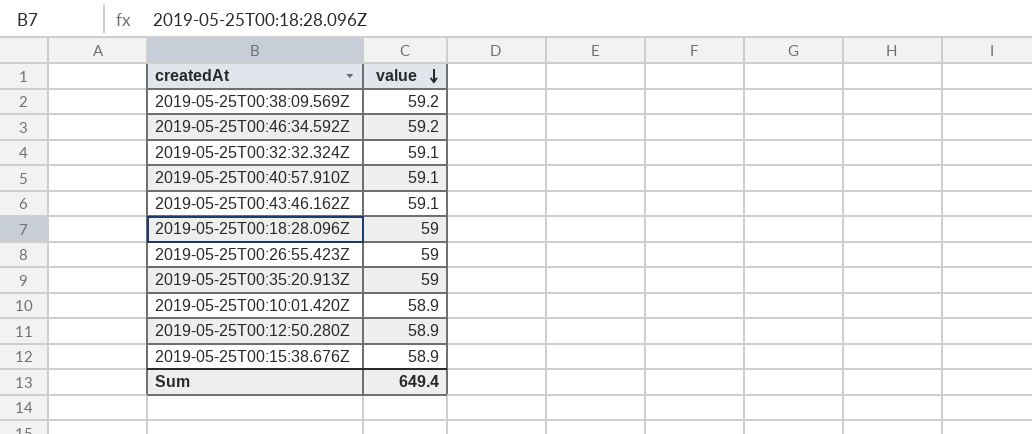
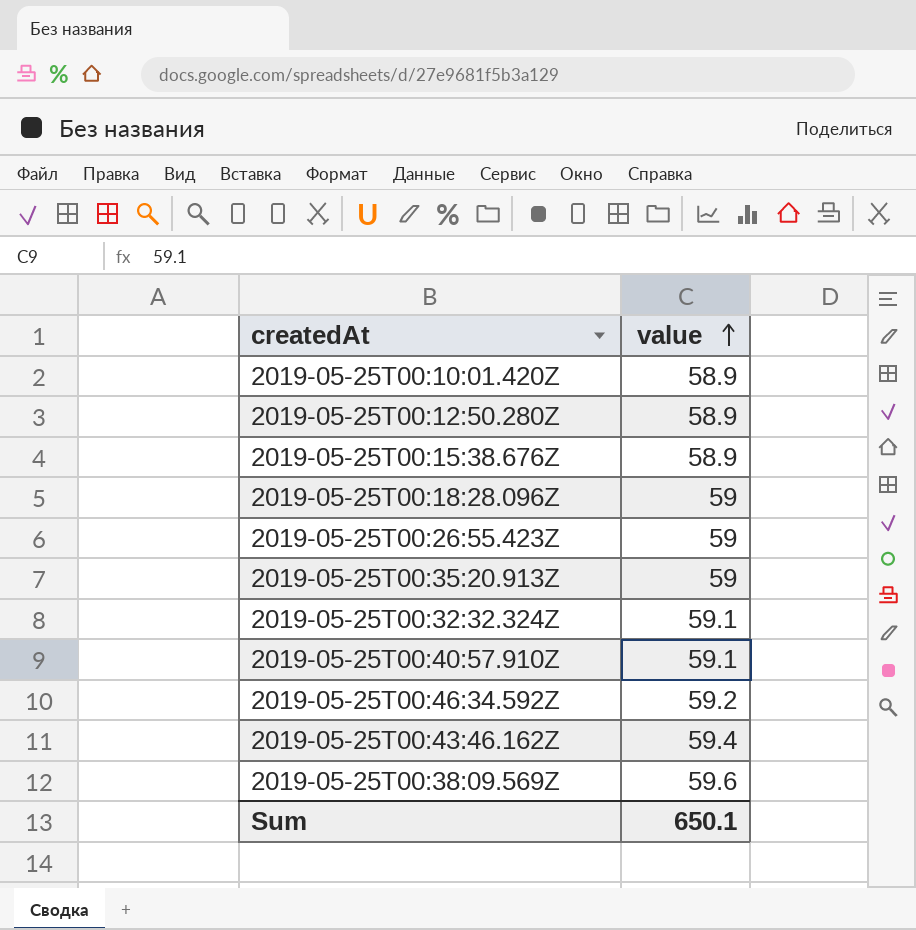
row order: value descending -> value ascending
2019-05-25T00:43:46.162Z | value: 59.1 -> 59.4
2019-05-25T00:38:09.569Z | value: 59.2 -> 59.6
Sum | value: 649.4 -> 650.1

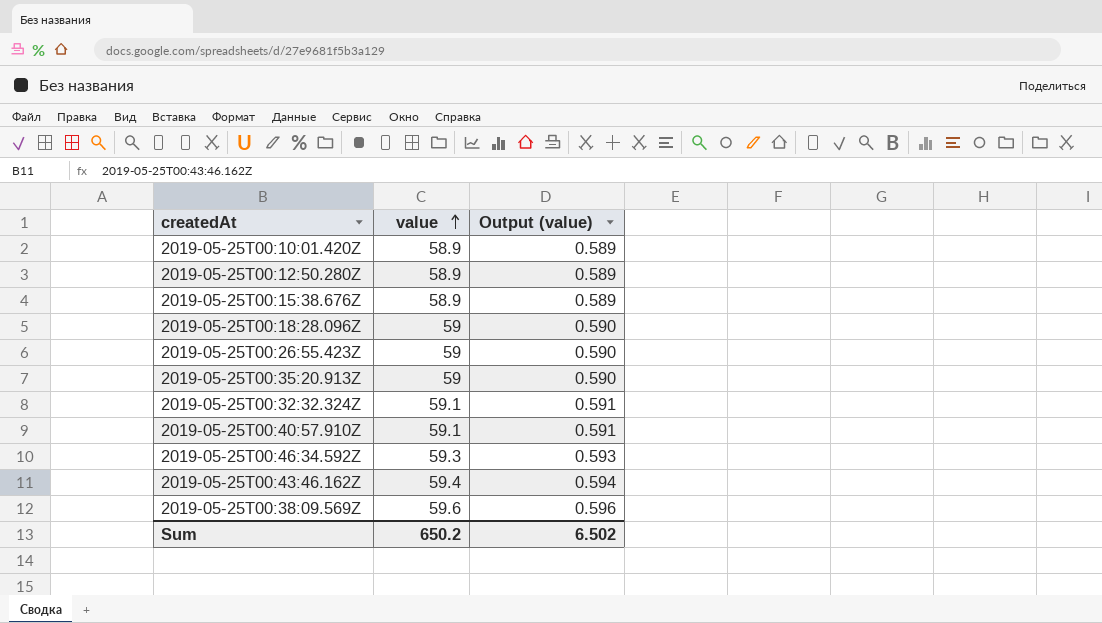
column Output (value) | formula: none -> [value] * 0.01
2019-05-25T00:46:34.592Z | value: 59.2 -> 59.3
Sum | value: 650.1 -> 650.2

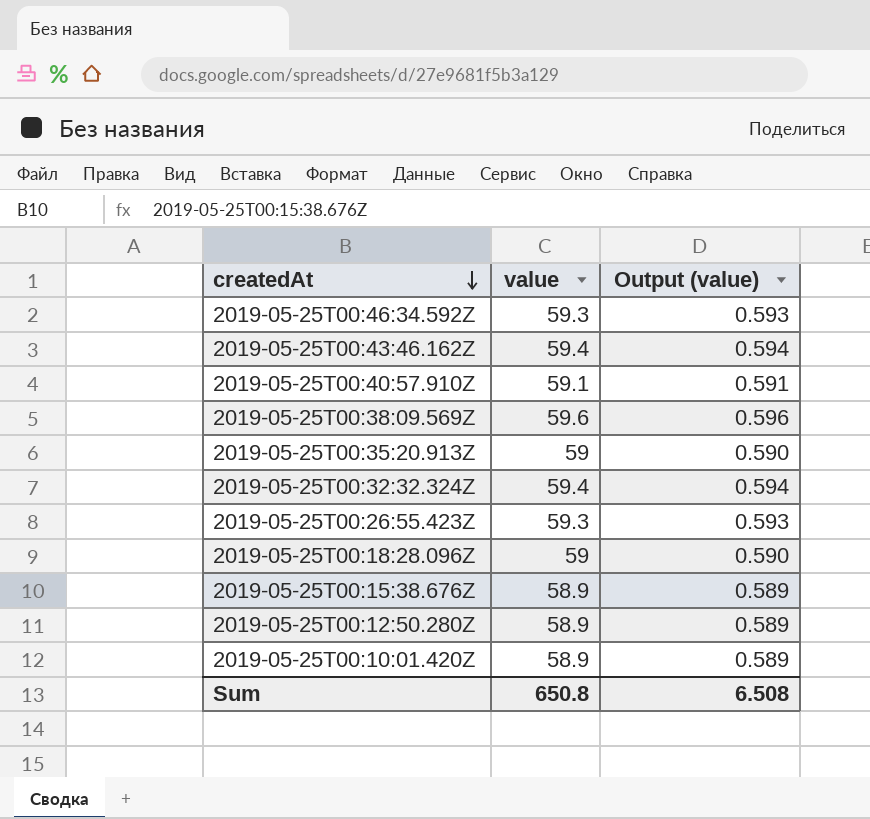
row order: value ascending -> createdAt descending
2019-05-25T00:32:32.324Z | value: 59.1 -> 59.4
2019-05-25T00:32:32.324Z | Output (value): 0.591 -> 0.594
2019-05-25T00:26:55.423Z | value: 59 -> 59.3
2019-05-25T00:26:55.423Z | Output (value): 0.590 -> 0.593
Sum | value: 650.2 -> 650.8
Sum | Output (value): 6.502 -> 6.508

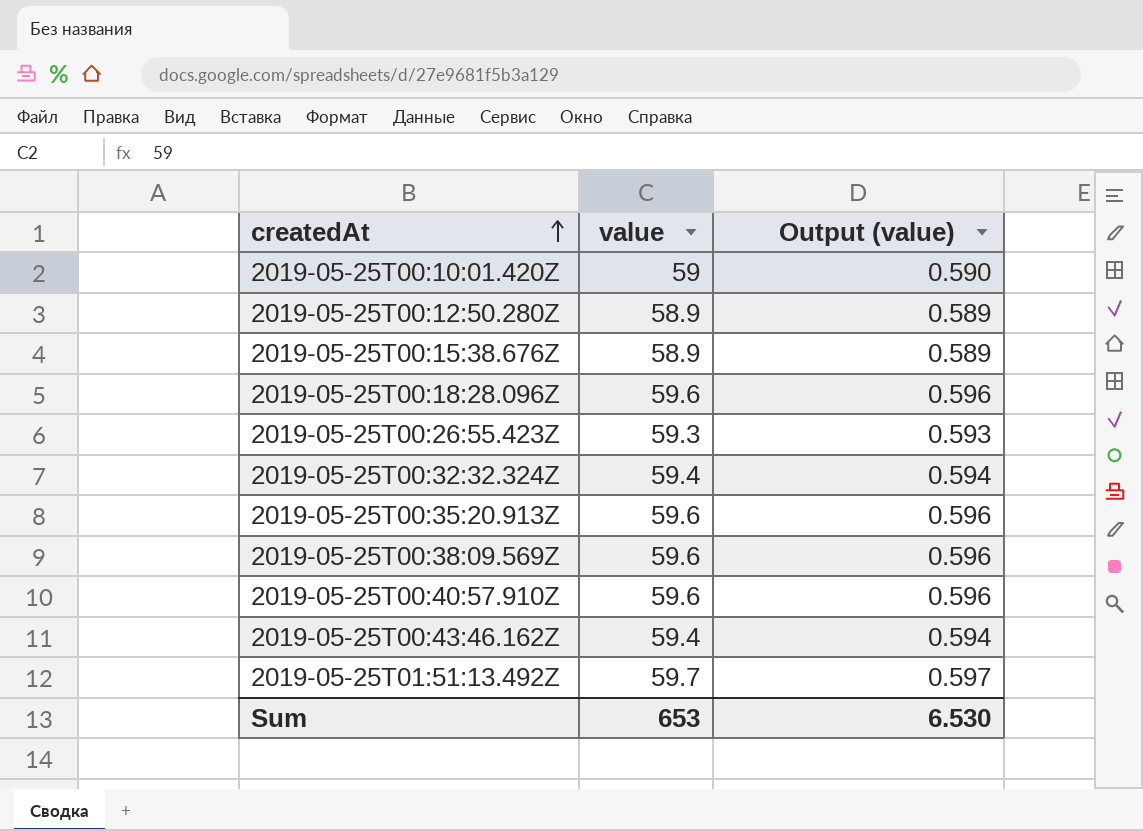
row order: createdAt descending -> createdAt ascending
row 2019-05-25T00:46:34.592Z: 59.3 | 0.593 -> none
2019-05-25T00:10:01.420Z | value: 58.9 -> 59
2019-05-25T00:10:01.420Z | Output (value): 0.589 -> 0.590
2019-05-25T00:18:28.096Z | value: 59 -> 59.6
2019-05-25T00:18:28.096Z | Output (value): 0.590 -> 0.596
2019-05-25T00:35:20.913Z | value: 59 -> 59.6
2019-05-25T00:35:20.913Z | Output (value): 0.590 -> 0.596
2019-05-25T00:40:57.910Z | value: 59.1 -> 59.6
2019-05-25T00:40:57.910Z | Output (value): 0.591 -> 0.596
row 2019-05-25T01:51:13.492Z: none -> 59.7 | 0.597
Sum | value: 650.8 -> 653
Sum | Output (value): 6.508 -> 6.530

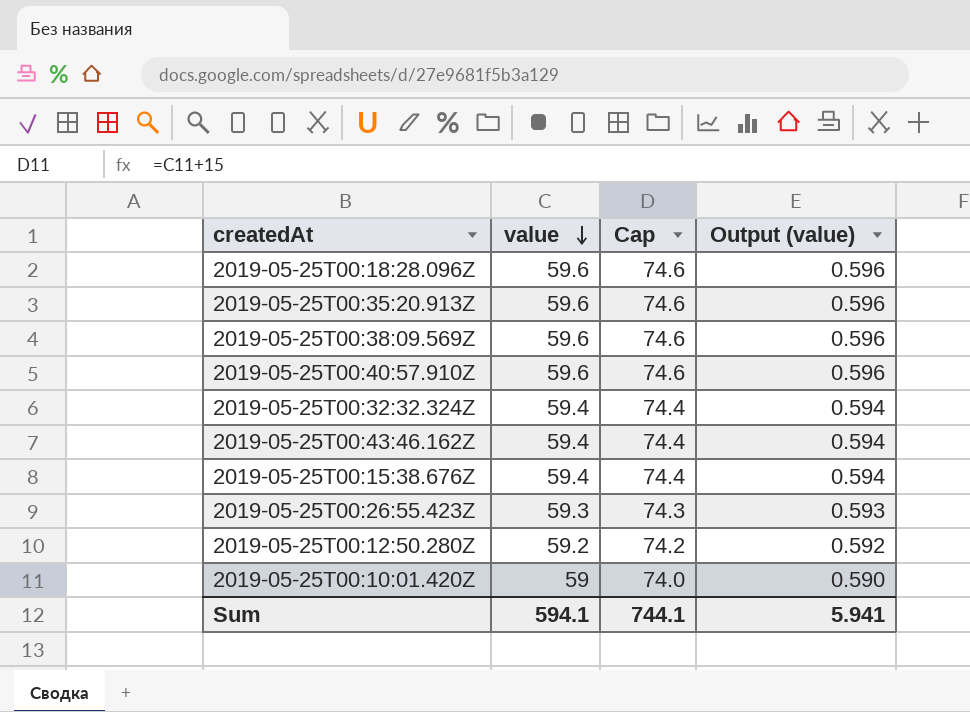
row order: createdAt ascending -> value descending
column Cap | formula: none -> [value] + 15
row 2019-05-25T01:51:13.492Z: 59.7 | 0.597 -> none
2019-05-25T00:15:38.676Z | value: 58.9 -> 59.4
2019-05-25T00:15:38.676Z | Output (value): 0.589 -> 0.594
2019-05-25T00:12:50.280Z | value: 58.9 -> 59.2
2019-05-25T00:12:50.280Z | Output (value): 0.589 -> 0.592
Sum | value: 653 -> 594.1
Sum | Output (value): 6.530 -> 5.941

